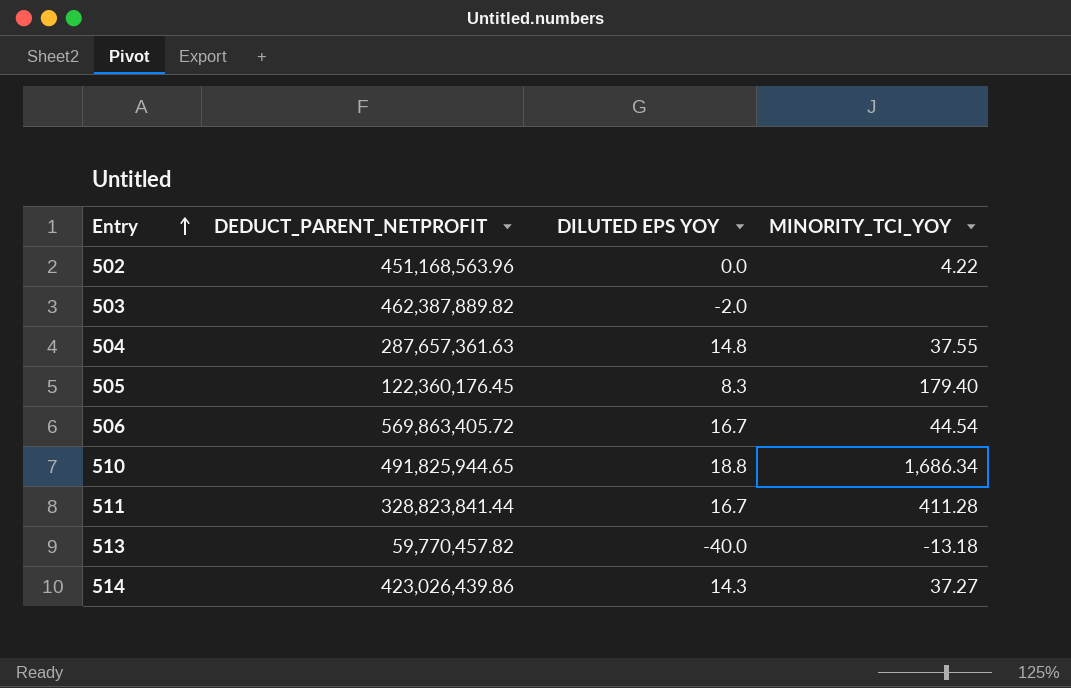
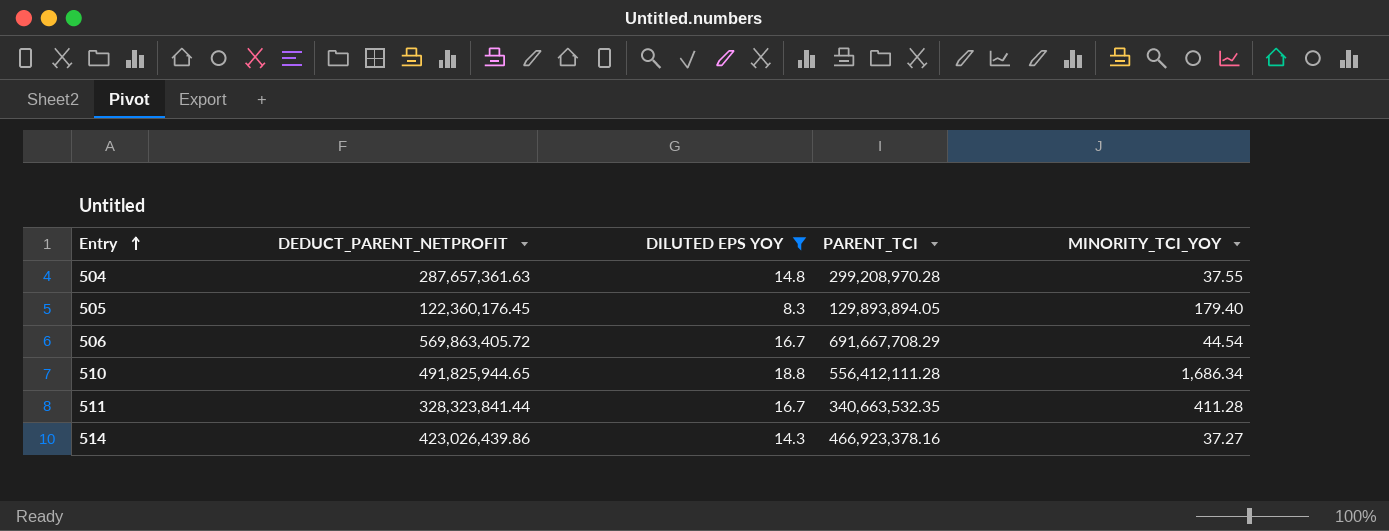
filter: none -> DILUTED EPS YOY >= 8.3
column PARENT_TCI | position: none -> 4
511 | DEDUCT_PARENT_NETPROFIT: 328,823,841.44 -> 328,323,841.44

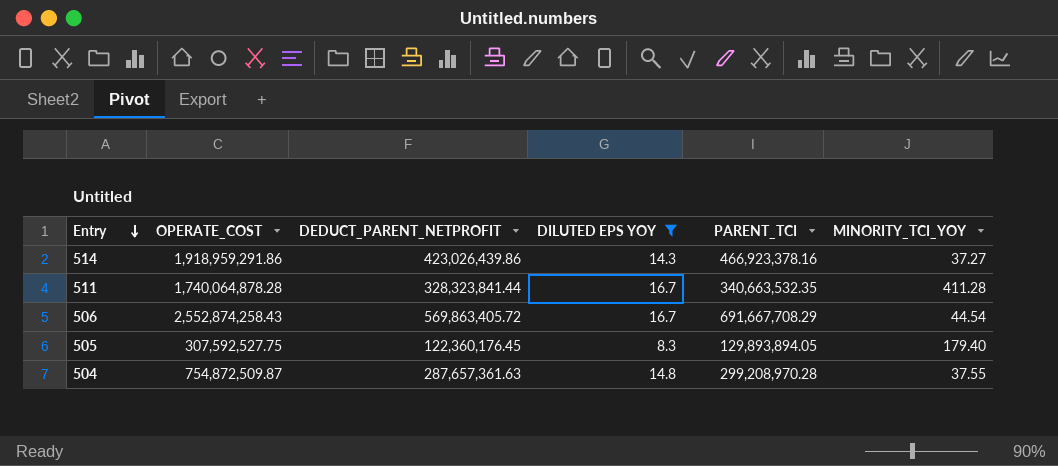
row order: Entry ascending -> Entry descending
column OPERATE_COST | position: none -> 2
row 510: 491,825,944.65 | 18.8 | 556,412,111.28 | 1,686.34 -> none

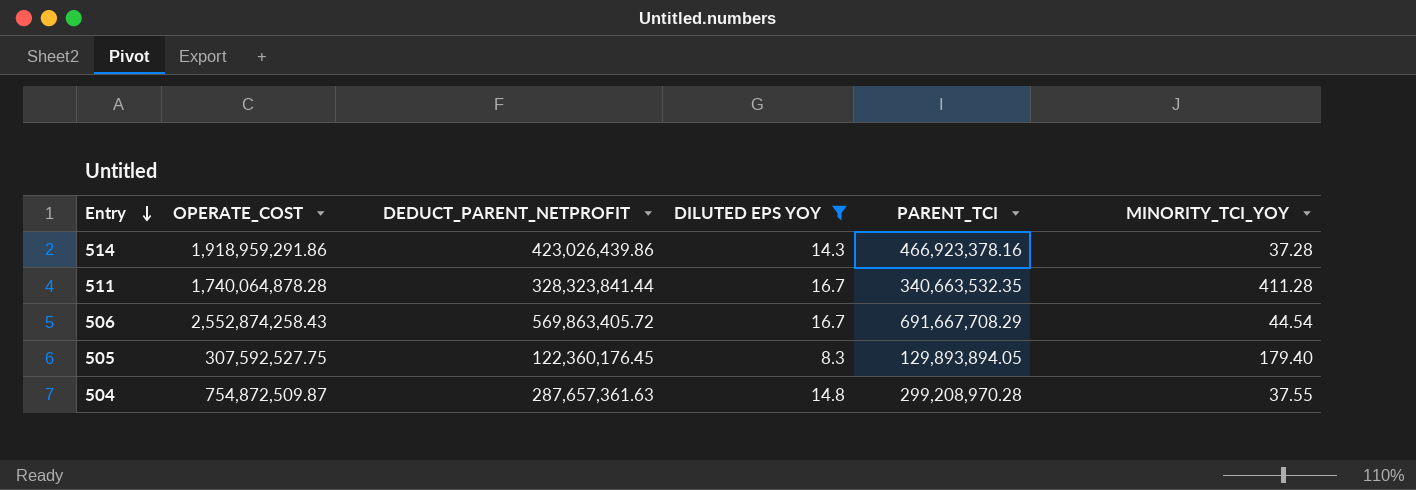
514 | MINORITY_TCI_YOY: 37.27 -> 37.28

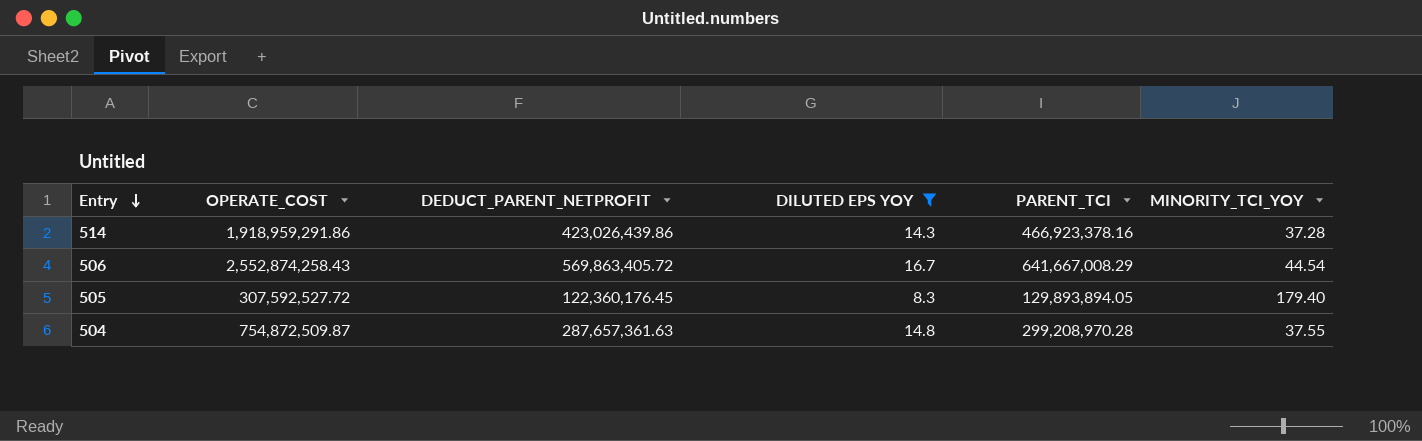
row 511: 1,740,064,878.28 | 328,323,841.44 | 16.7 | 340,663,532.35 | 411.28 -> none
506 | PARENT_TCI: 691,667,708.29 -> 641,667,008.29
505 | OPERATE_COST: 307,592,527.75 -> 307,592,527.72

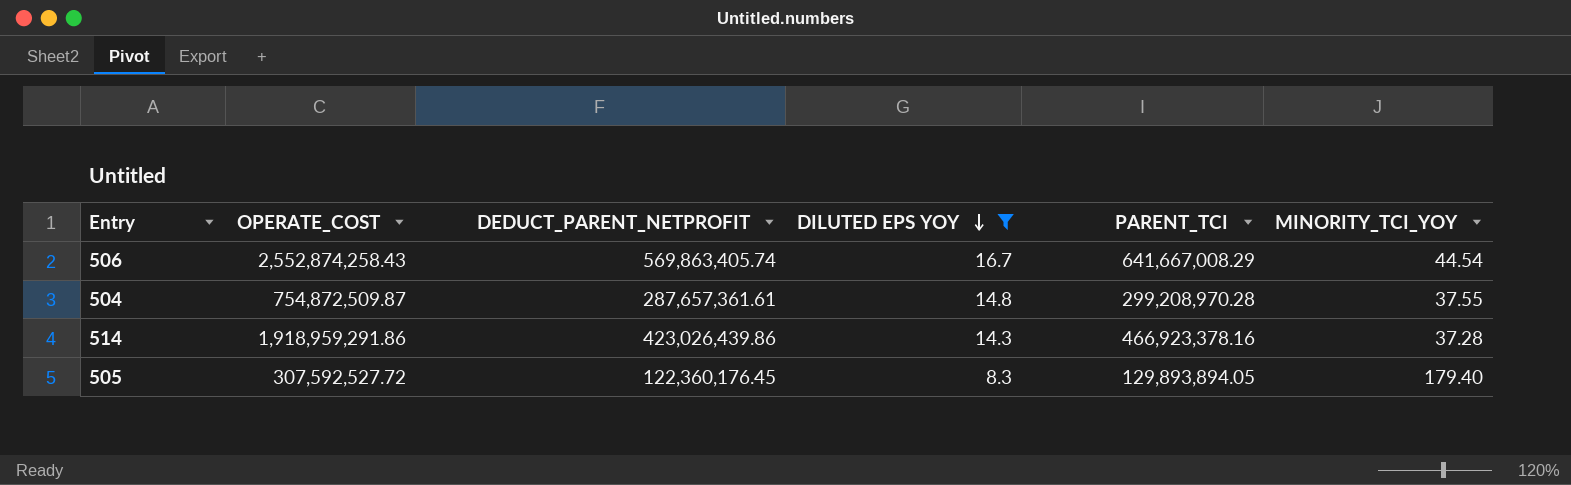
row order: Entry descending -> DILUTED EPS YOY descending
506 | DEDUCT_PARENT_NETPROFIT: 569,863,405.72 -> 569,863,405.74
504 | DEDUCT_PARENT_NETPROFIT: 287,657,361.63 -> 287,657,361.61

